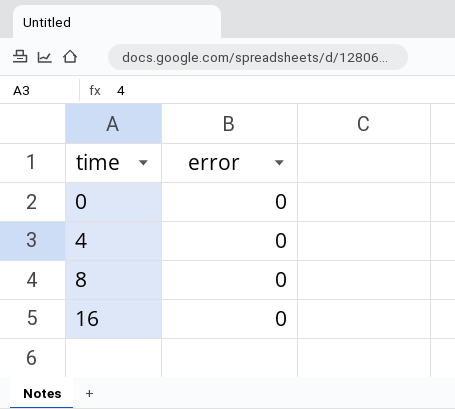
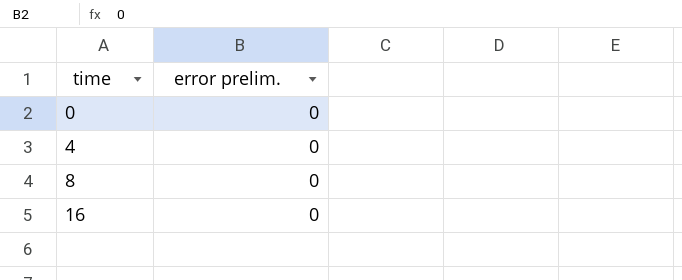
column name: error -> error prelim.

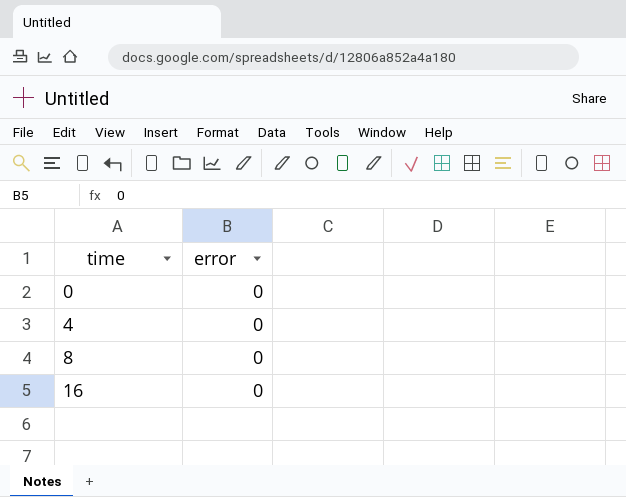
column name: error prelim. -> error

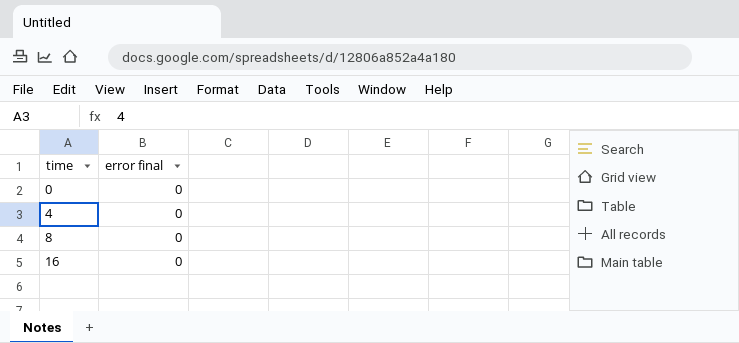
column name: error -> error final

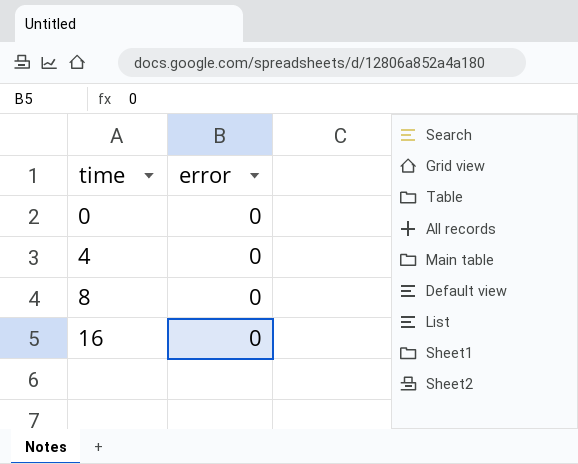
column name: error final -> error

